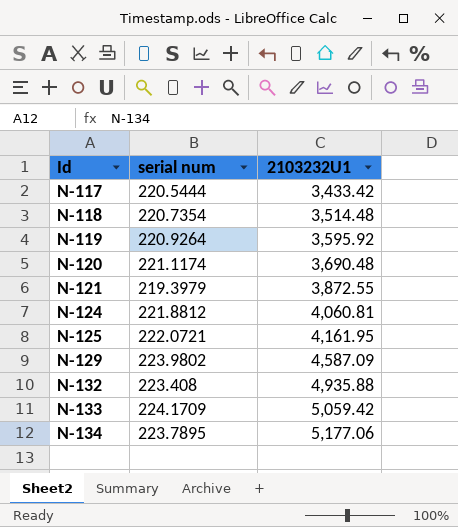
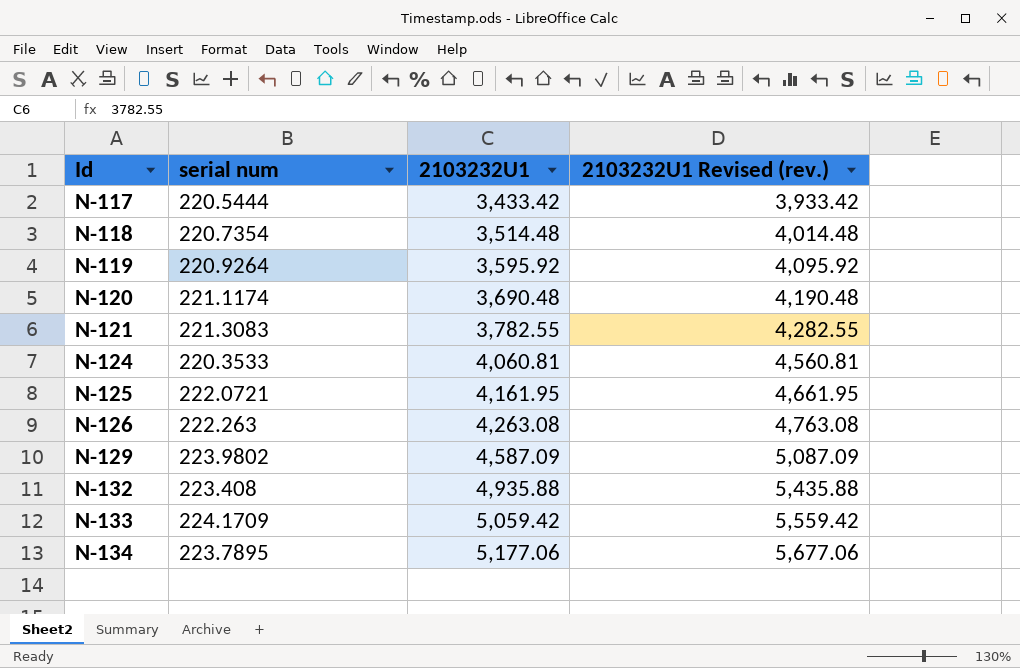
column 2103232U1 Revised (rev.) | formula: none -> [2103232U1] + 500
N-121 | serial num: 219.3979 -> 221.3083
N-121 | 2103232U1: 3,872.55 -> 3,782.55
N-124 | serial num: 221.8812 -> 220.3533
row N-126: none -> 222.263 | 4,263.08 | 4,763.08

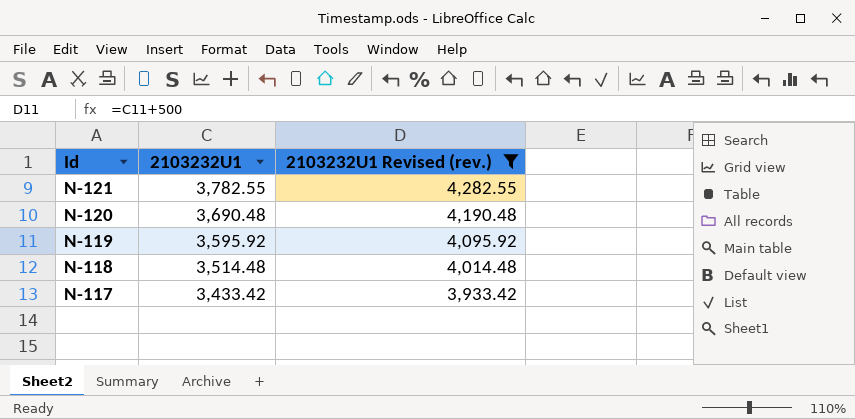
filter: none -> 2103232U1 Revised (rev.) <= 4,282.55
row order: Id ascending -> Id descending
column serial num | position: 2 -> none

